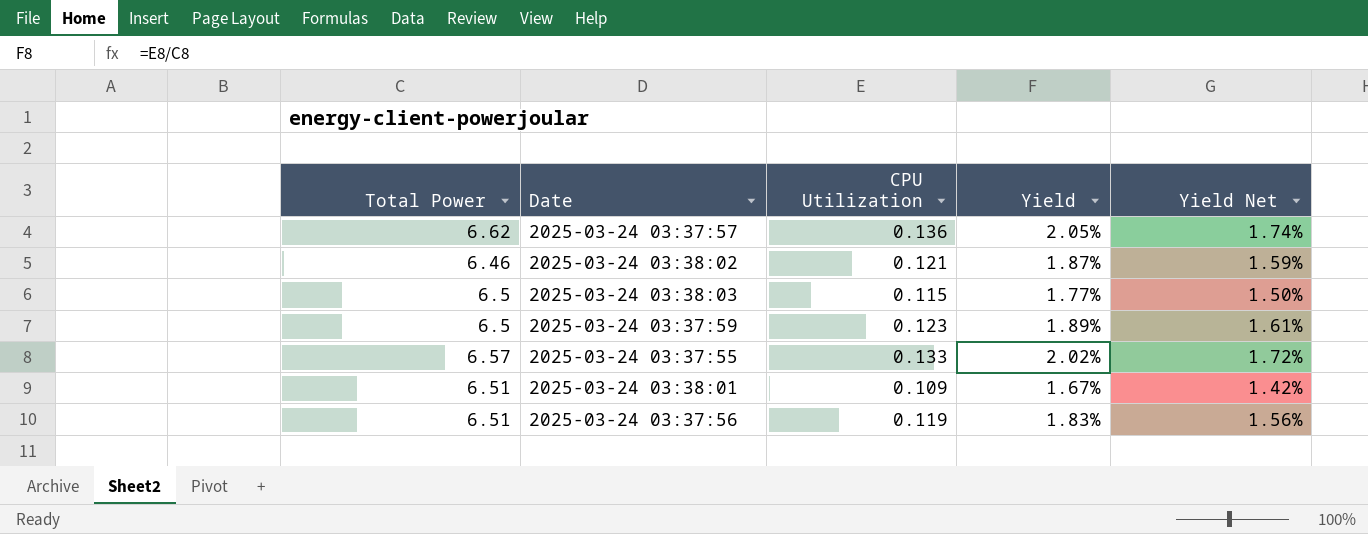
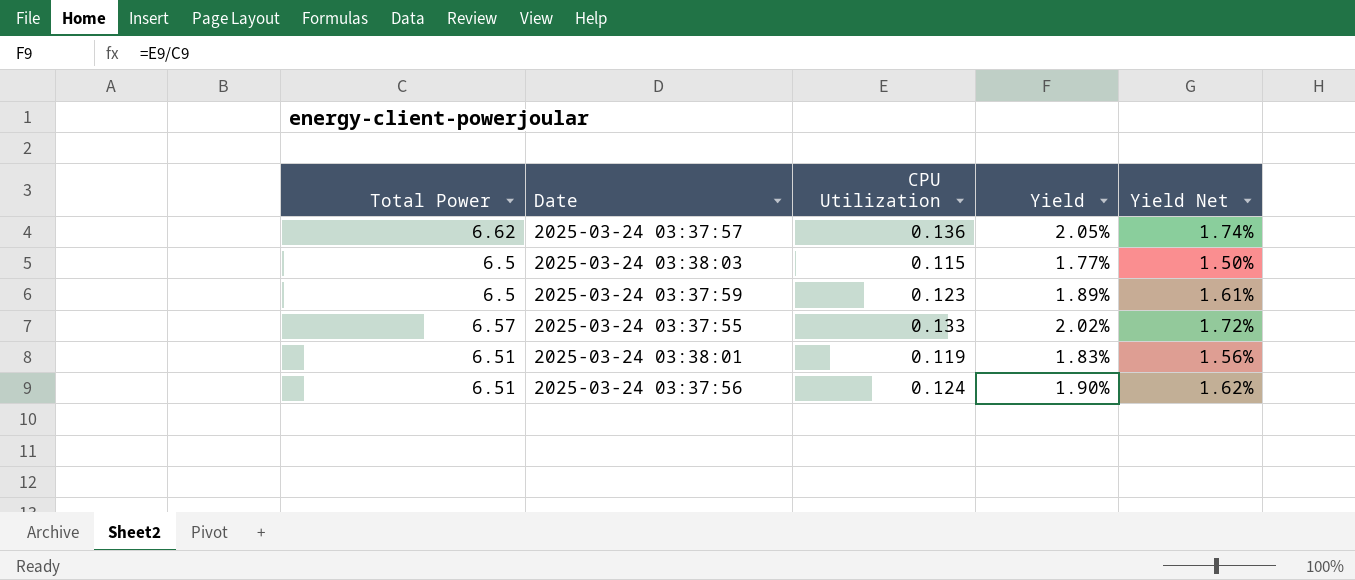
row 2025-03-24 03:38:02: 6.46 | 0.121 | 1.87% | 1.59% -> none
2025-03-24 03:38:01 | CPU Utilization: 0.109 -> 0.119
2025-03-24 03:38:01 | Yield: 1.67% -> 1.83%
2025-03-24 03:38:01 | Yield Net: 1.42% -> 1.56%
2025-03-24 03:37:56 | CPU Utilization: 0.119 -> 0.124
2025-03-24 03:37:56 | Yield: 1.83% -> 1.90%
2025-03-24 03:37:56 | Yield Net: 1.56% -> 1.62%

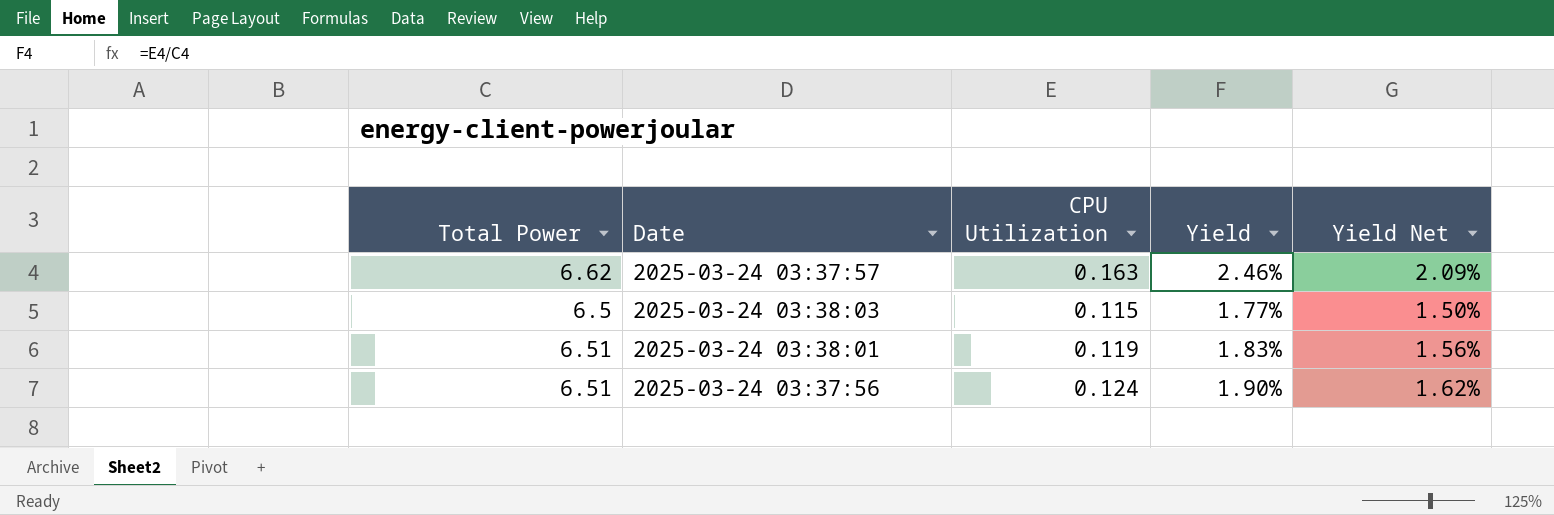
row 2025-03-24 03:37:59: 6.5 | 0.123 | 1.89% | 1.61% -> none
row 2025-03-24 03:37:55: 6.57 | 0.133 | 2.02% | 1.72% -> none
2025-03-24 03:37:57 | CPU Utilization: 0.136 -> 0.163
2025-03-24 03:37:57 | Yield: 2.05% -> 2.46%
2025-03-24 03:37:57 | Yield Net: 1.74% -> 2.09%

